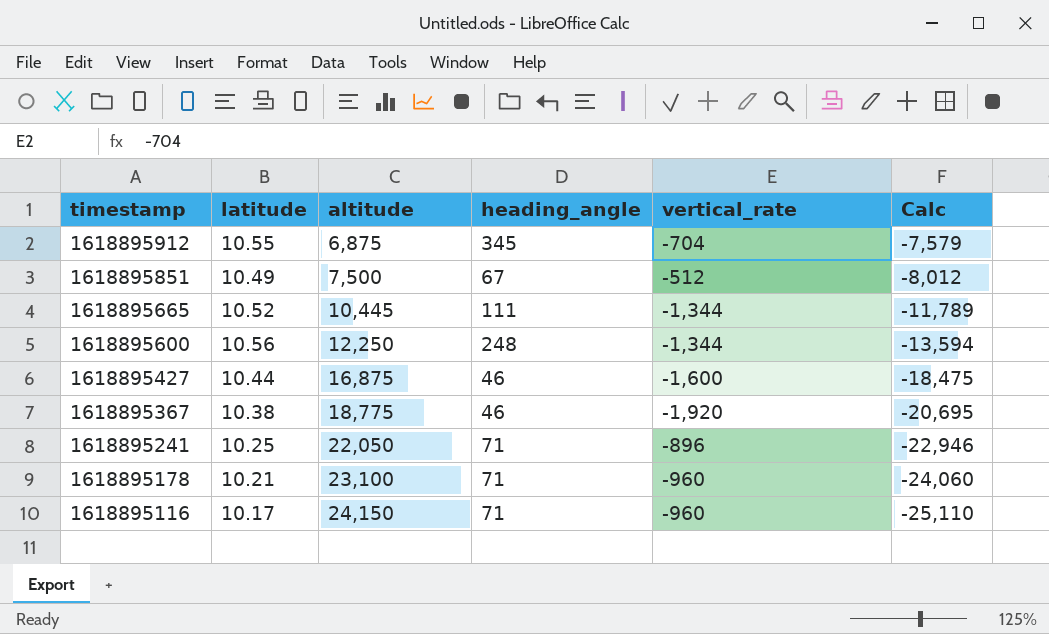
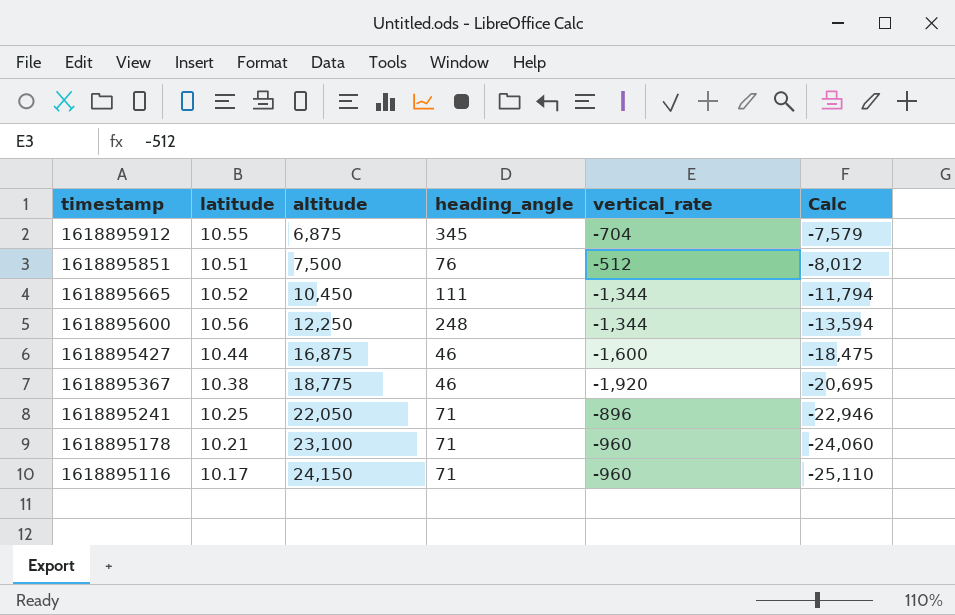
1618895851 | latitude: 10.49 -> 10.51
1618895851 | heading_angle: 67 -> 76
1618895665 | altitude: 10,445 -> 10,450
1618895665 | Calc: -11,789 -> -11,794

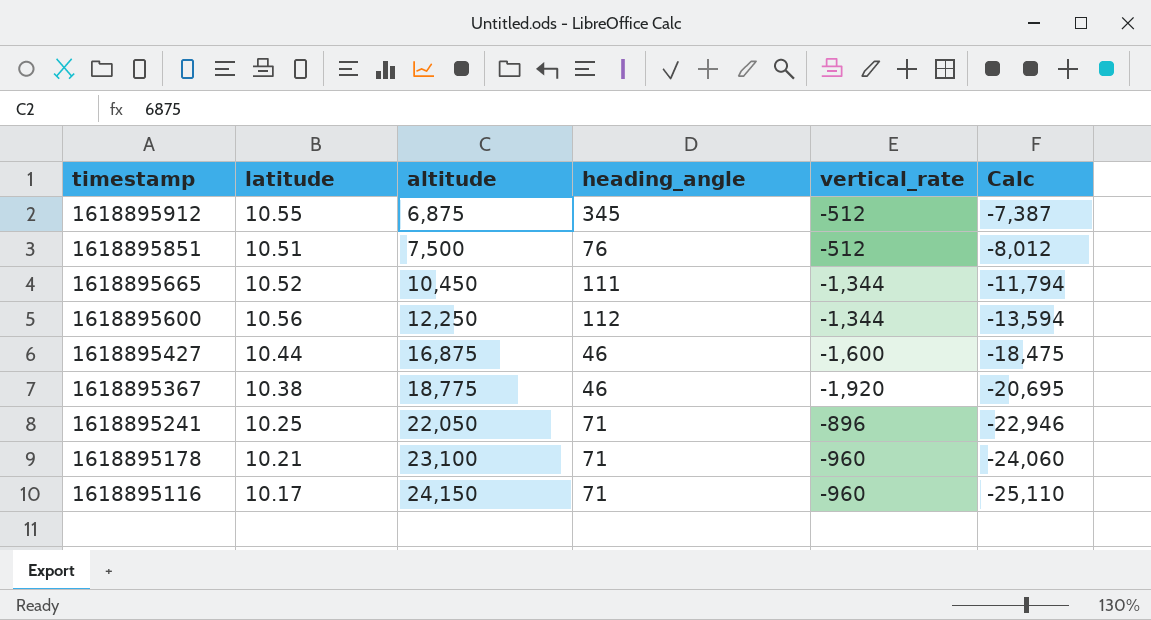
1618895912 | vertical_rate: -704 -> -512
1618895912 | Calc: -7,579 -> -7,387
1618895600 | heading_angle: 248 -> 112

